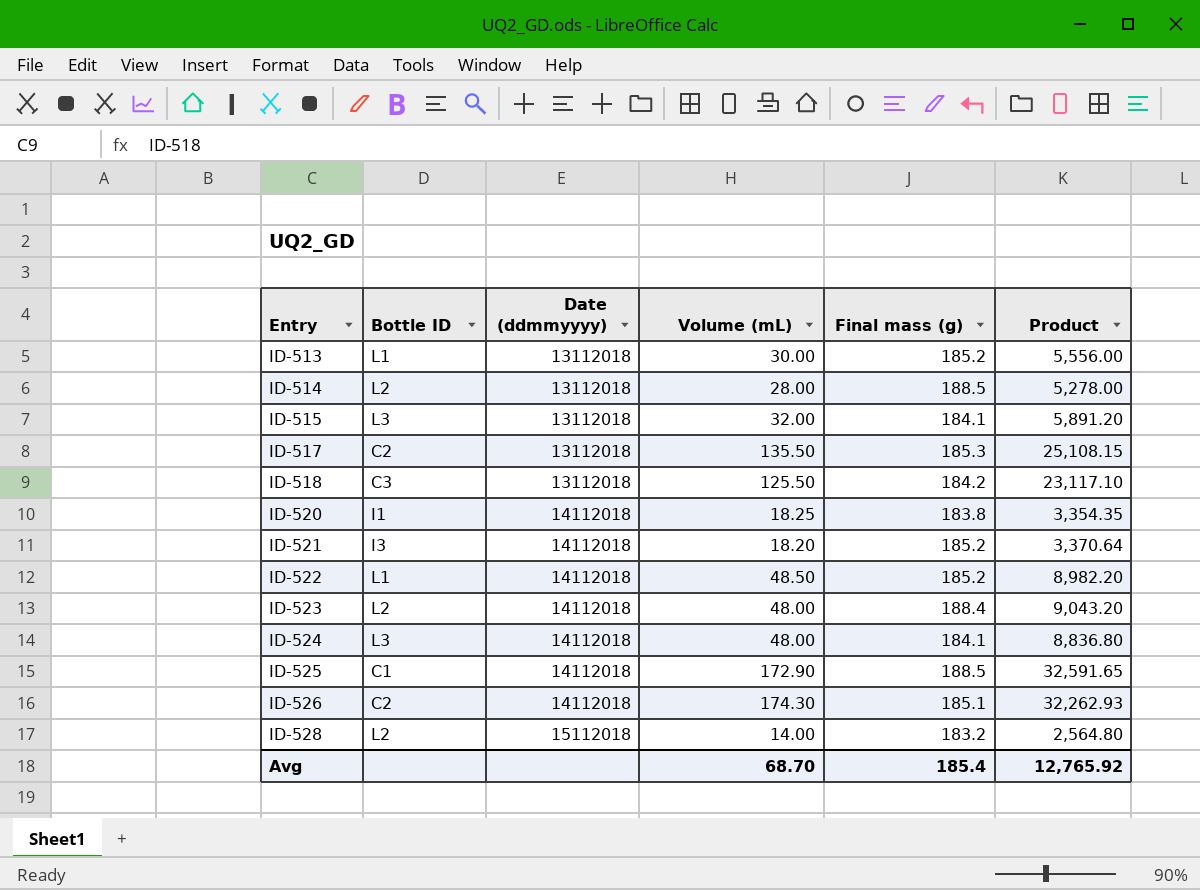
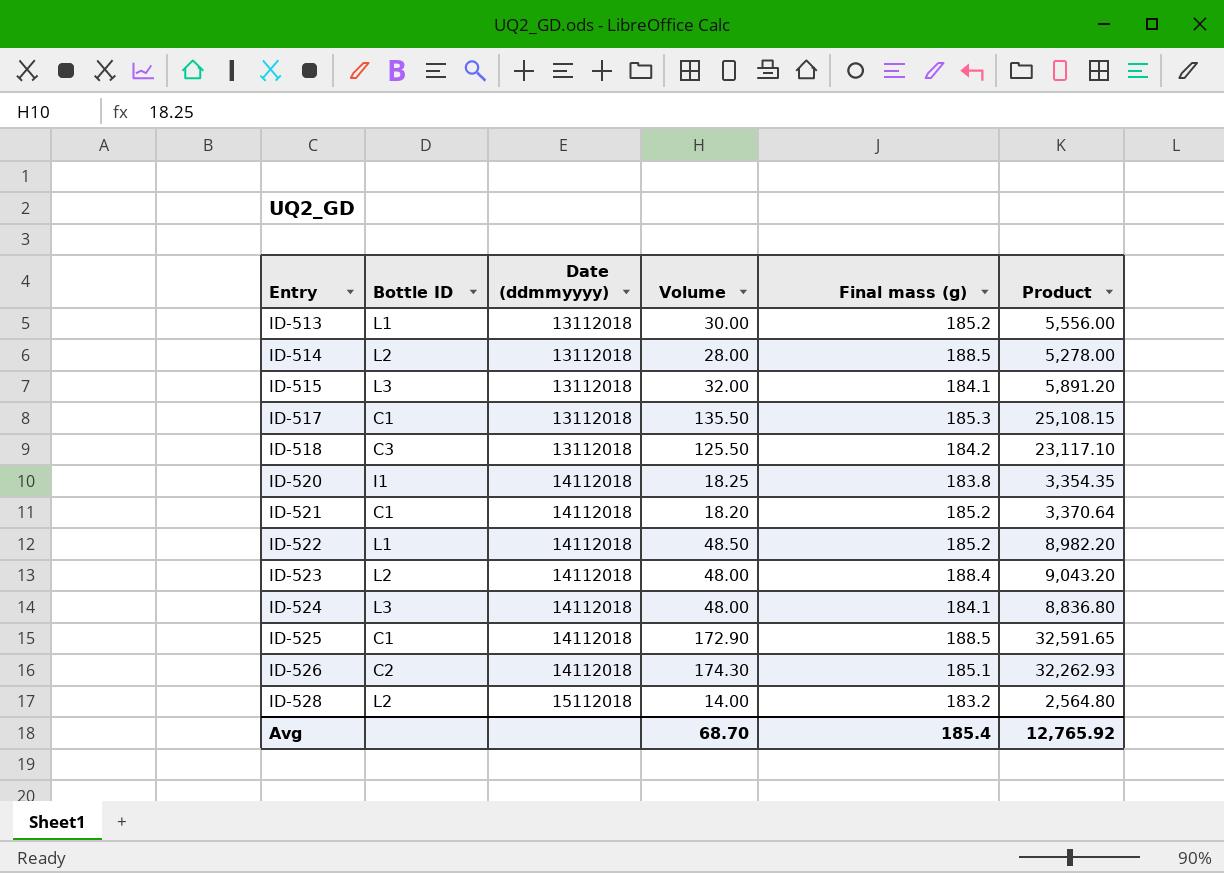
column name: Volume (mL) -> Volume
ID-517 | Bottle ID: C2 -> C1
ID-521 | Bottle ID: I3 -> C1

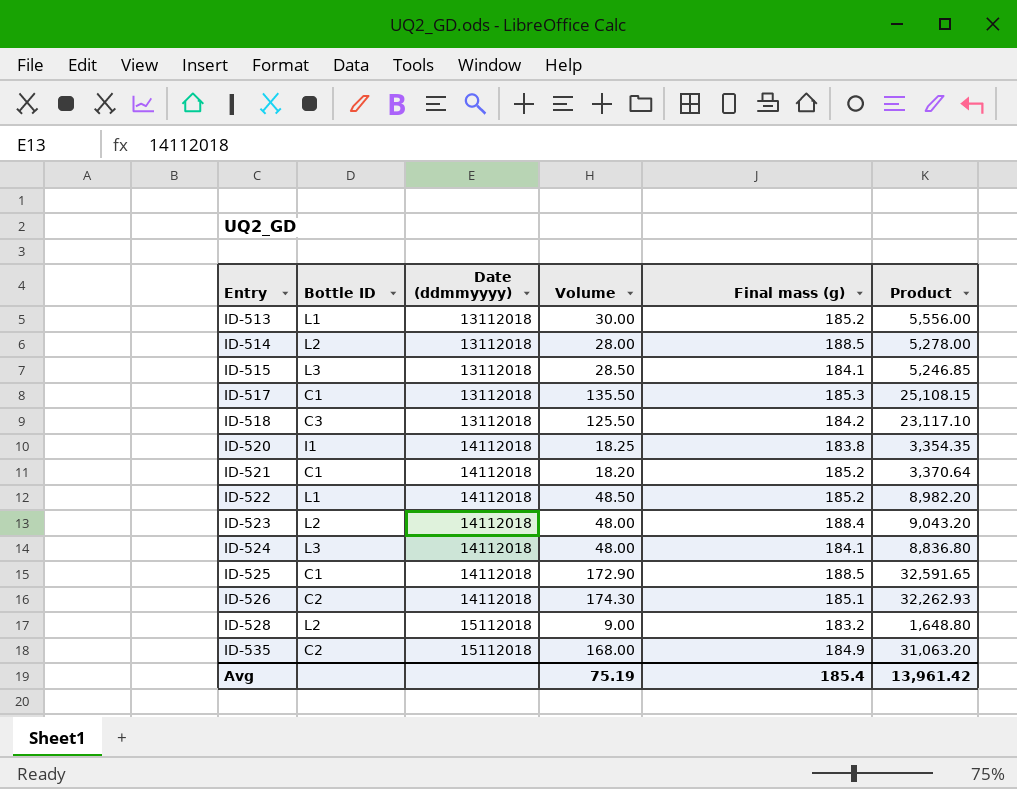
ID-515 | Volume: 32.00 -> 28.50
ID-515 | Product: 5,891.20 -> 5,246.85
ID-528 | Volume: 14.00 -> 9.00
ID-528 | Product: 2,564.80 -> 1,648.80
row ID-535: none -> C2 | 15112018 | 168.00 | 184.9 | 31,063.20
Avg | Volume: 68.70 -> 75.19
Avg | Product: 12,765.92 -> 13,961.42

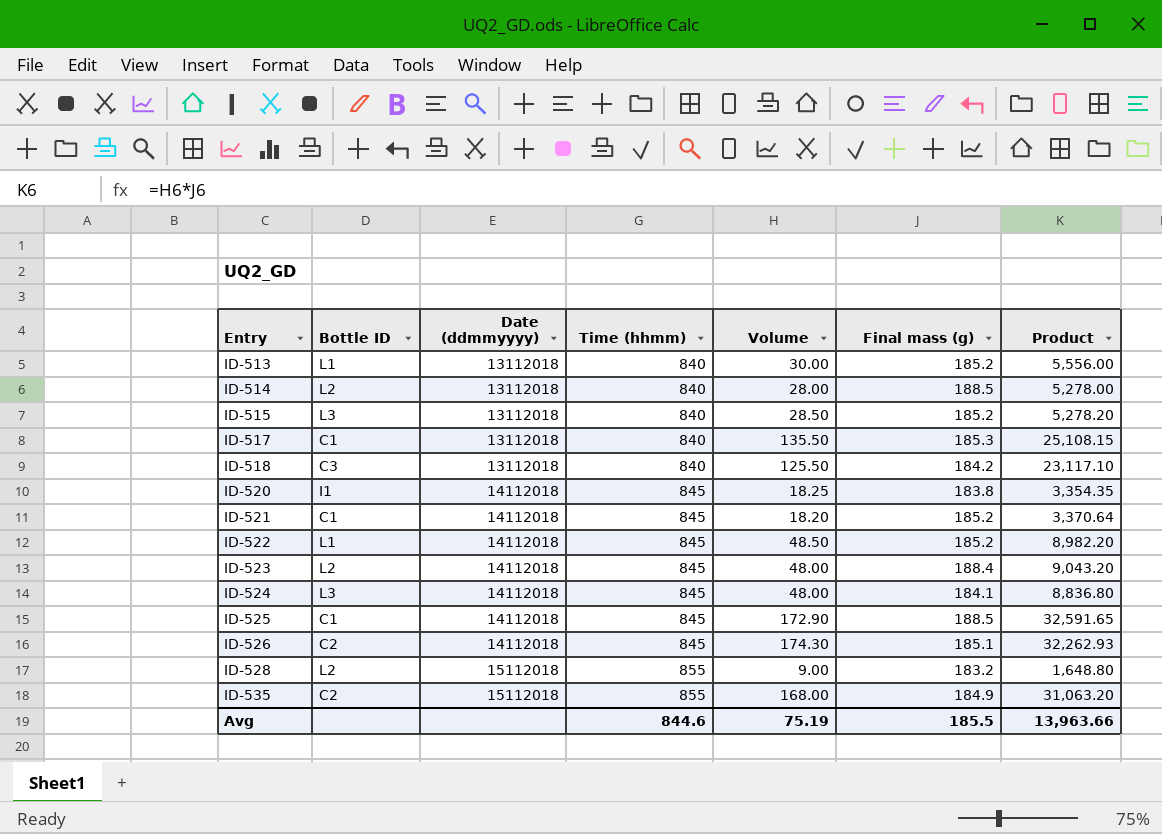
column Time (hhmm) | position: none -> 4
ID-515 | Final mass (g): 184.1 -> 185.2
ID-515 | Product: 5,246.85 -> 5,278.20
Avg | Final mass (g): 185.4 -> 185.5
Avg | Product: 13,961.42 -> 13,963.66

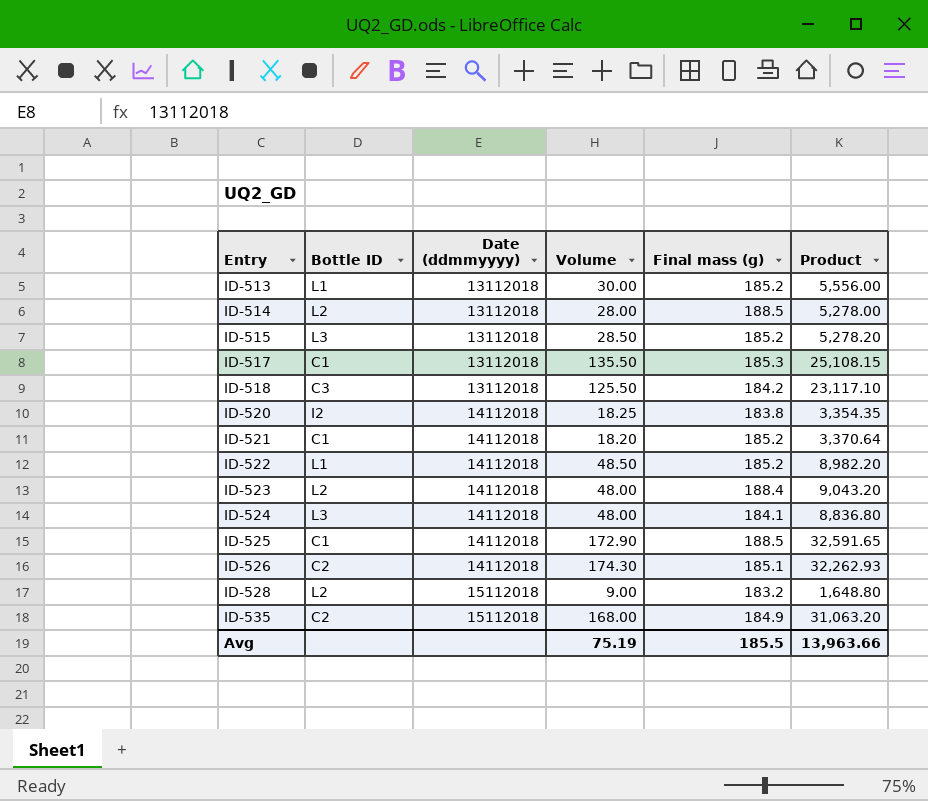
column Time (hhmm) | position: 4 -> none
ID-520 | Bottle ID: I1 -> I2

